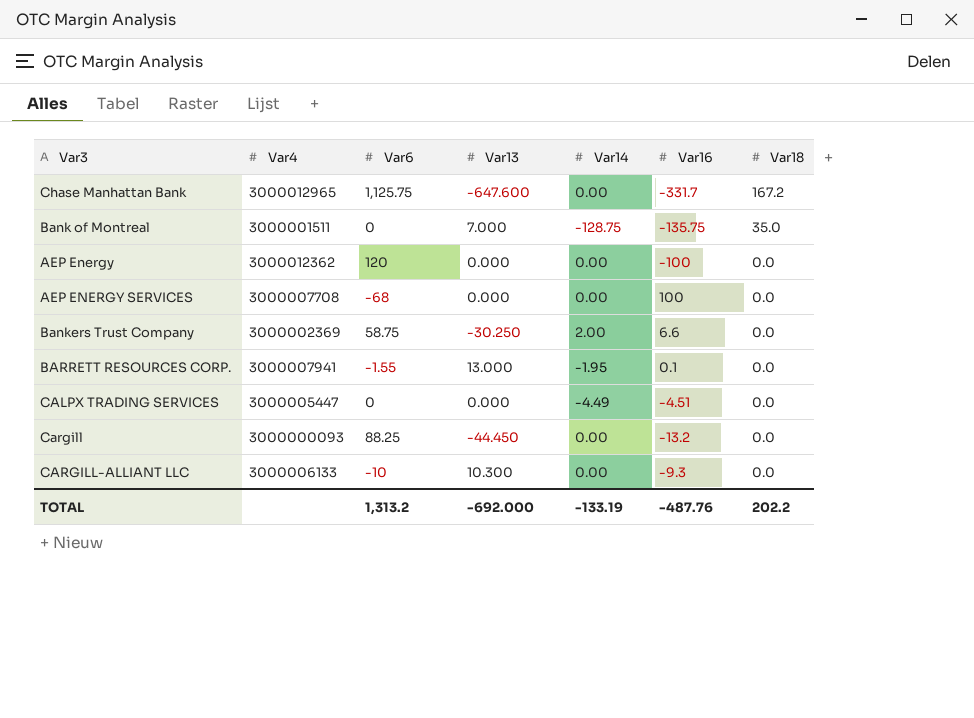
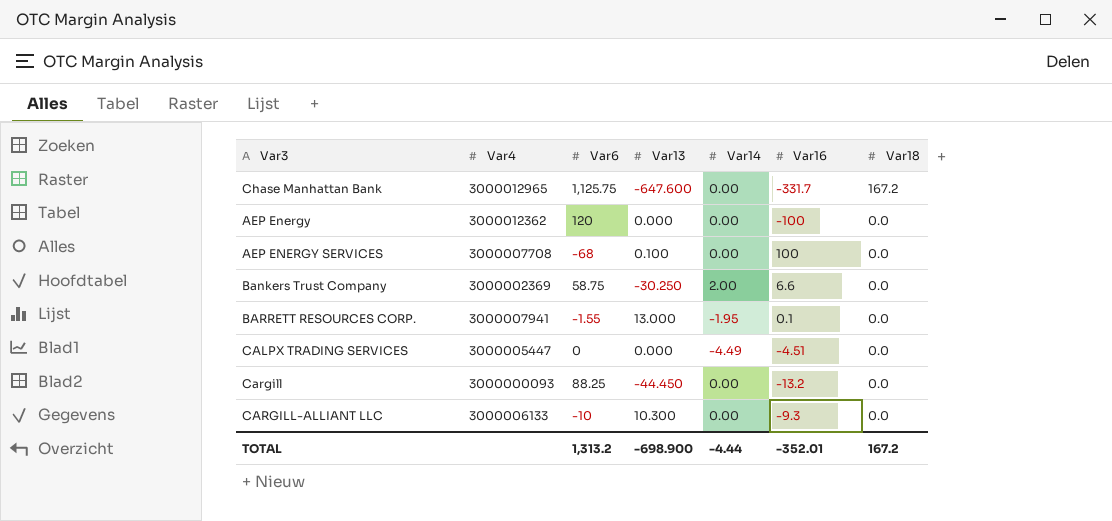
row Bank of Montreal: 3000001511 | 0 | 7.000 | -128.75 | -135.75 | 35.0 -> none
AEP ENERGY SERVICES | Var13: 0.000 -> 0.100
TOTAL | Var13: -692.000 -> -698.900
TOTAL | Var14: -133.19 -> -4.44
TOTAL | Var16: -487.76 -> -352.01
TOTAL | Var18: 202.2 -> 167.2

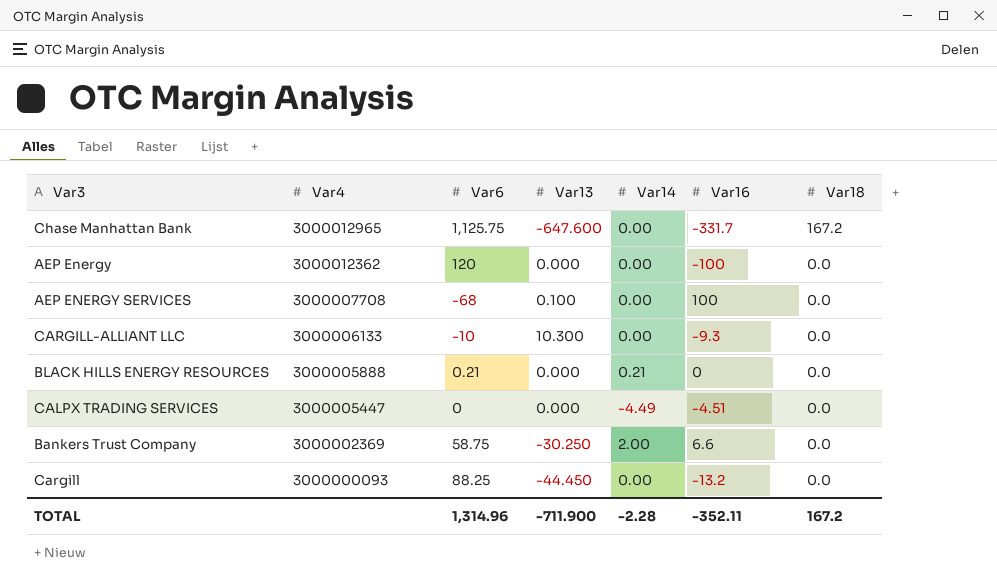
row order: Var18 descending -> Var4 descending
row BARRETT RESOURCES CORP.: 3000007941 | -1.55 | 13.000 | -1.95 | 0.1 | 0.0 -> none
row BLACK HILLS ENERGY RESOURCES: none -> 3000005888 | 0.21 | 0.000 | 0.21 | 0 | 0.0
TOTAL | Var6: 1,313.2 -> 1,314.96
TOTAL | Var13: -698.900 -> -711.900
TOTAL | Var14: -4.44 -> -2.28
TOTAL | Var16: -352.01 -> -352.11

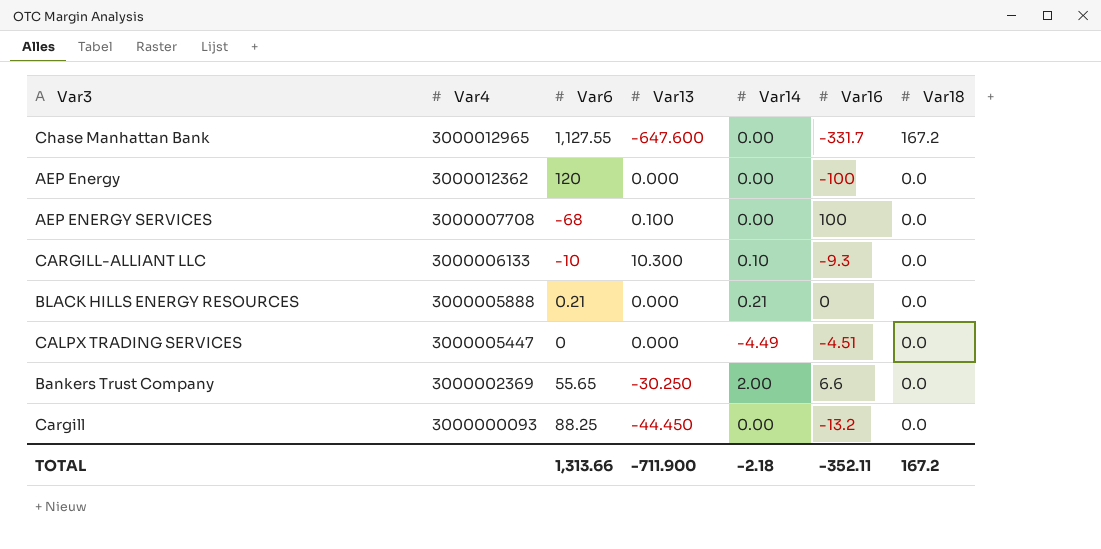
Chase Manhattan Bank | Var6: 1,125.75 -> 1,127.55
CARGILL-ALLIANT LLC | Var14: 0.00 -> 0.10
Bankers Trust Company | Var6: 58.75 -> 55.65
TOTAL | Var6: 1,314.96 -> 1,313.66
TOTAL | Var14: -2.28 -> -2.18

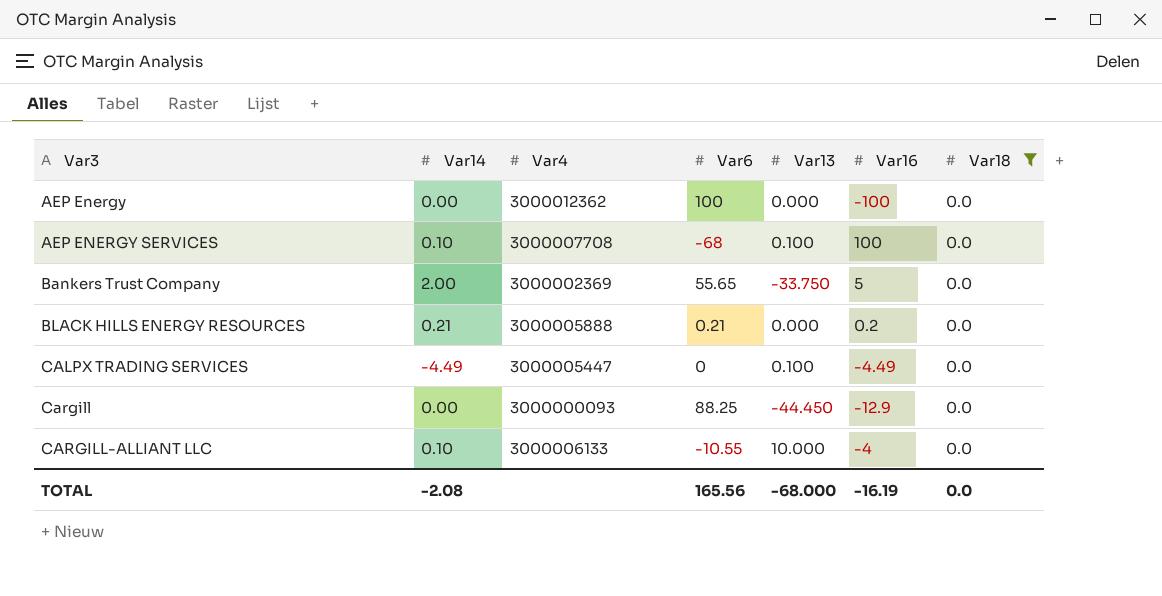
filter: none -> Var18 = 0.0
row order: Var4 descending -> Var3 ascending
column Var14 | position: 5 -> 2
AEP Energy | Var6: 120 -> 100
AEP ENERGY SERVICES | Var14: 0.00 -> 0.10
Bankers Trust Company | Var13: -30.250 -> -33.750
Bankers Trust Company | Var16: 6.6 -> 5
BLACK HILLS ENERGY RESOURCES | Var16: 0 -> 0.2
CALPX TRADING SERVICES | Var13: 0.000 -> 0.100
CALPX TRADING SERVICES | Var16: -4.51 -> -4.49
Cargill | Var16: -13.2 -> -12.9
CARGILL-ALLIANT LLC | Var6: -10 -> -10.55
CARGILL-ALLIANT LLC | Var13: 10.300 -> 10.000
CARGILL-ALLIANT LLC | Var16: -9.3 -> -4
TOTAL | Var14: -2.18 -> -2.08
TOTAL | Var6: 1,313.66 -> 165.56
TOTAL | Var13: -711.900 -> -68.000
TOTAL | Var16: -352.11 -> -16.19
TOTAL | Var18: 167.2 -> 0.0

